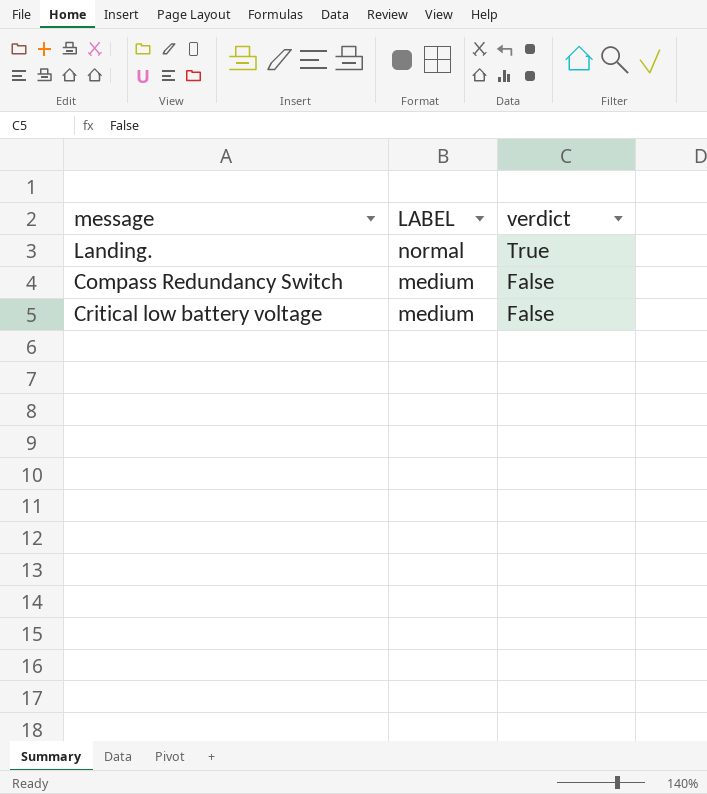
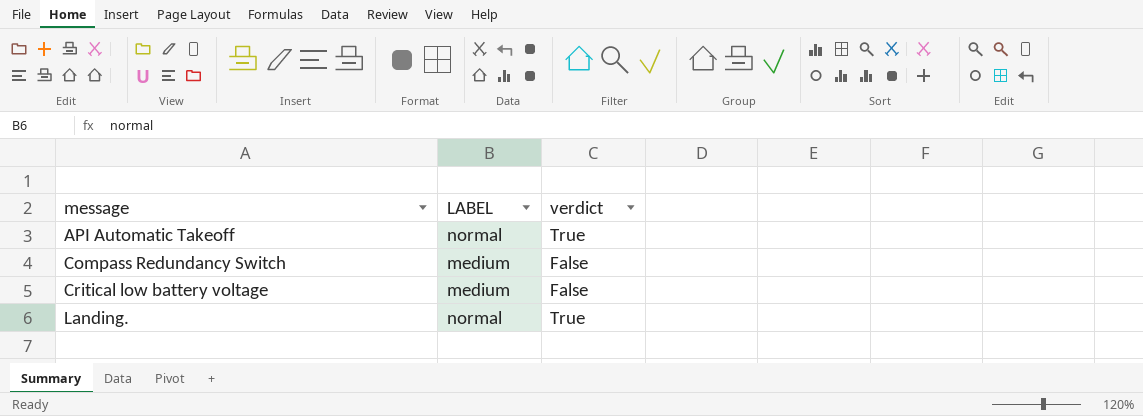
row order: LABEL descending -> message ascending
row API Automatic Takeoff: none -> normal | True

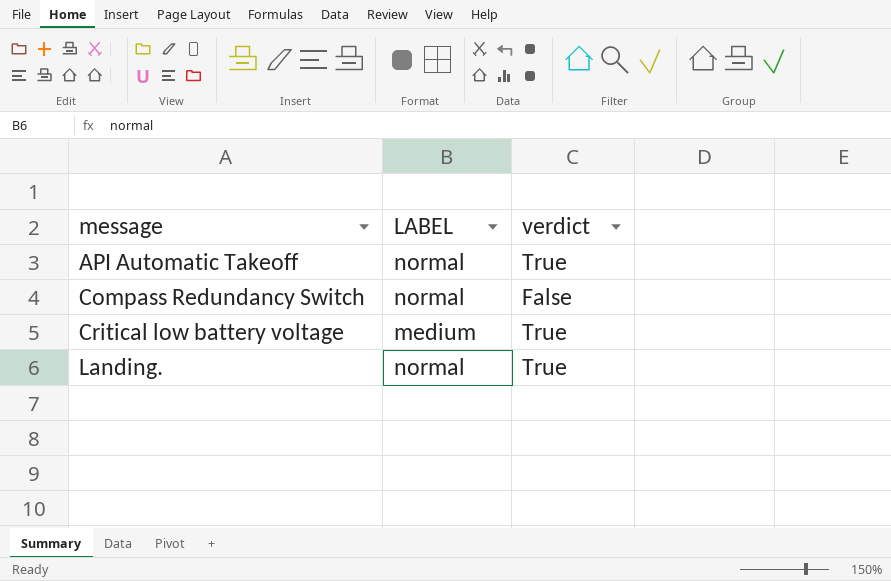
Compass Redundancy Switch | LABEL: medium -> normal
Critical low battery voltage | verdict: False -> True

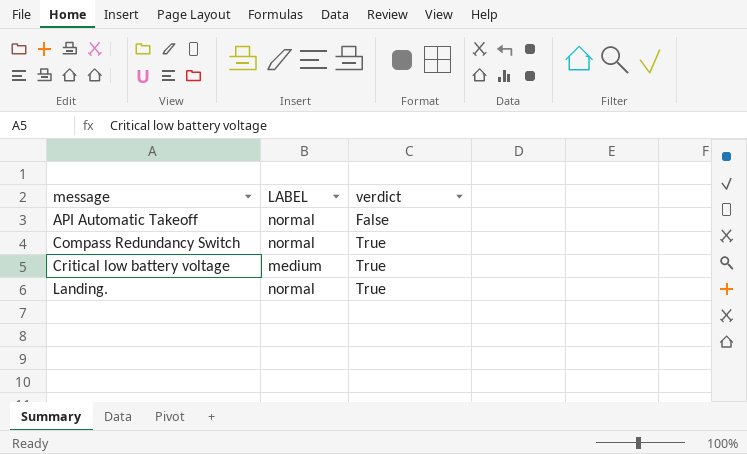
API Automatic Takeoff | verdict: True -> False
Compass Redundancy Switch | verdict: False -> True

